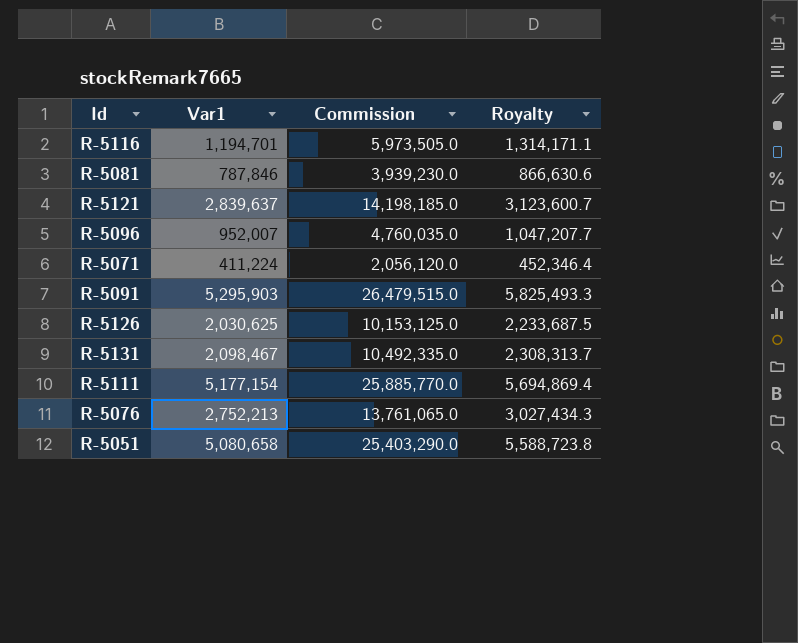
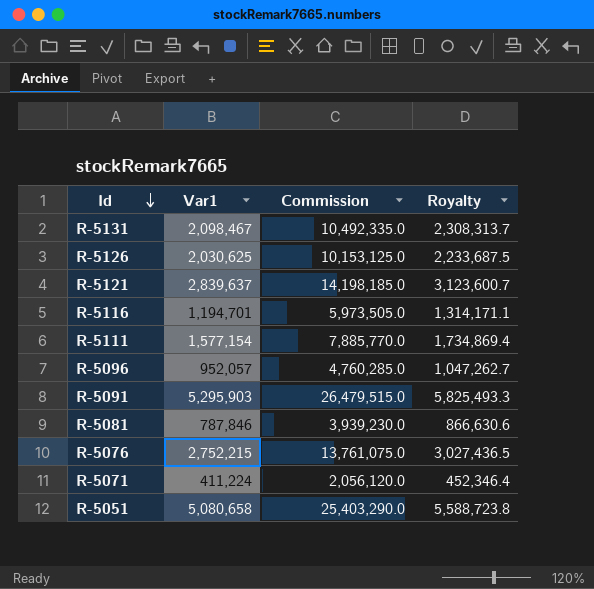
row order: none -> Id descending
R-5111 | Var1: 5,177,154 -> 1,577,154
R-5111 | Commission: 25,885,770.0 -> 7,885,770.0
R-5111 | Royalty: 5,694,869.4 -> 1,734,869.4
R-5096 | Var1: 952,007 -> 952,057
R-5096 | Commission: 4,760,035.0 -> 4,760,285.0
R-5096 | Royalty: 1,047,207.7 -> 1,047,262.7
R-5076 | Var1: 2,752,213 -> 2,752,215
R-5076 | Commission: 13,761,065.0 -> 13,761,075.0
R-5076 | Royalty: 3,027,434.3 -> 3,027,436.5

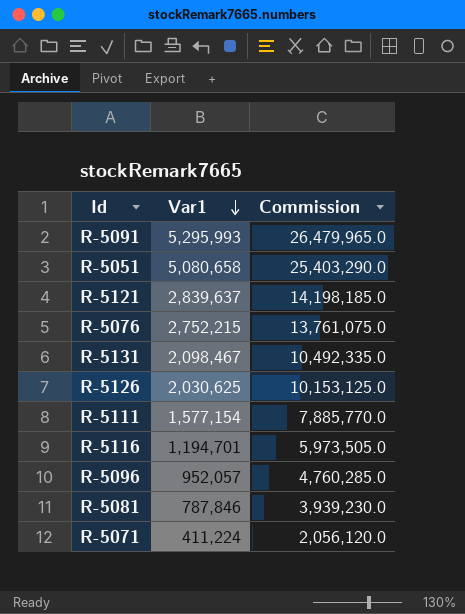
row order: Id descending -> Var1 descending
column Royalty | formula: [Var1] * 1.1 -> none
R-5091 | Var1: 5,295,903 -> 5,295,993
R-5091 | Commission: 26,479,515.0 -> 26,479,965.0

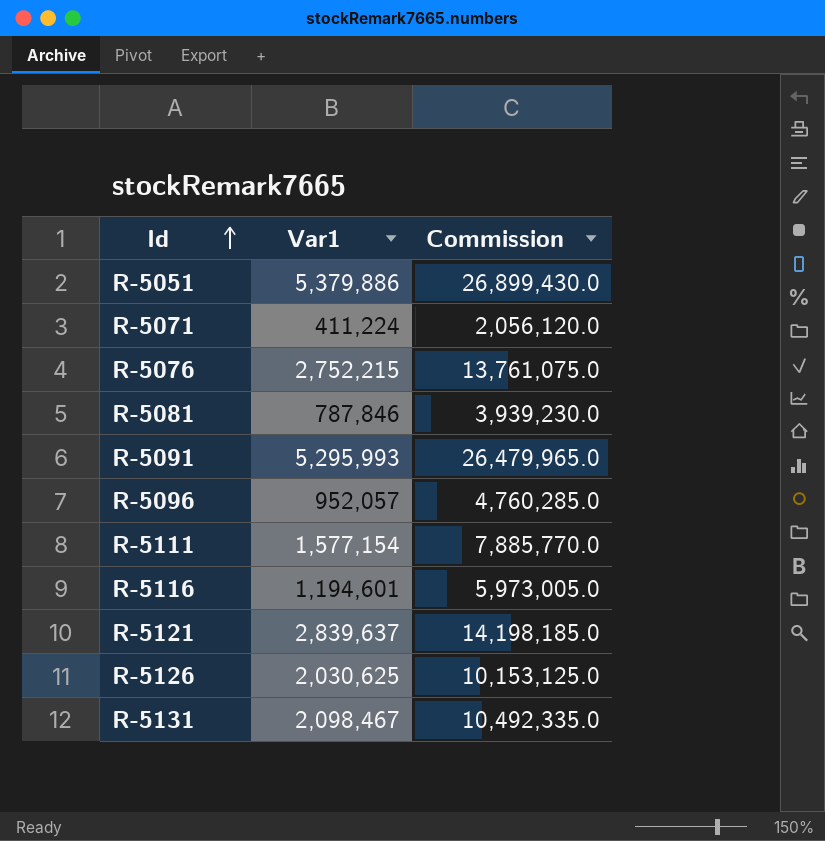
row order: Var1 descending -> Id ascending
R-5051 | Var1: 5,080,658 -> 5,379,886
R-5051 | Commission: 25,403,290.0 -> 26,899,430.0
R-5116 | Var1: 1,194,701 -> 1,194,601
R-5116 | Commission: 5,973,505.0 -> 5,973,005.0

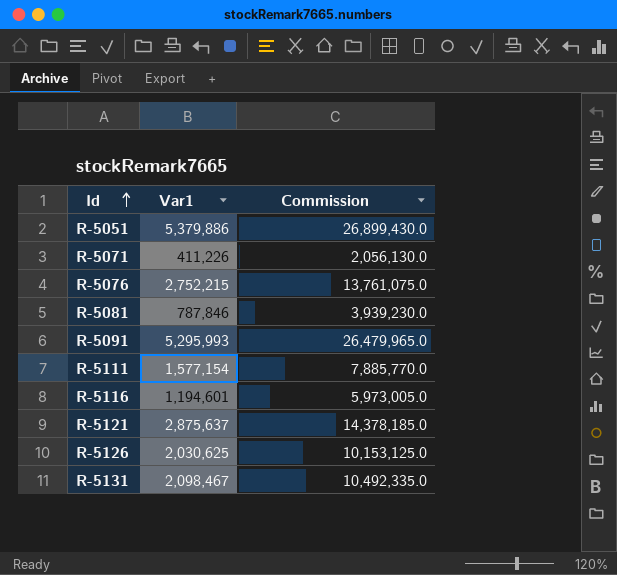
row R-5096: 952,057 | 4,760,285.0 -> none
R-5071 | Var1: 411,224 -> 411,226
R-5071 | Commission: 2,056,120.0 -> 2,056,130.0
R-5121 | Var1: 2,839,637 -> 2,875,637
R-5121 | Commission: 14,198,185.0 -> 14,378,185.0

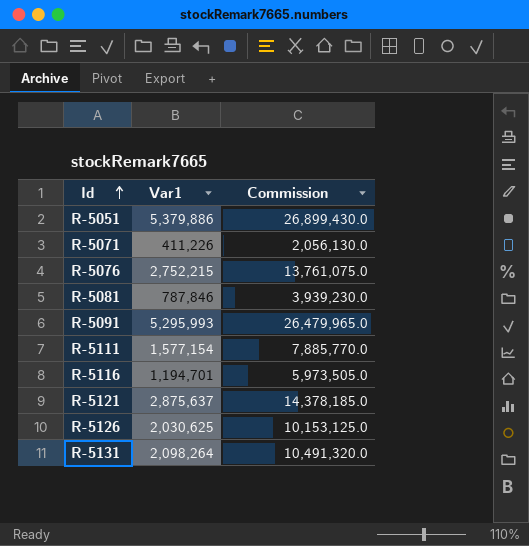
R-5116 | Var1: 1,194,601 -> 1,194,701
R-5116 | Commission: 5,973,005.0 -> 5,973,505.0
R-5131 | Var1: 2,098,467 -> 2,098,264
R-5131 | Commission: 10,492,335.0 -> 10,491,320.0

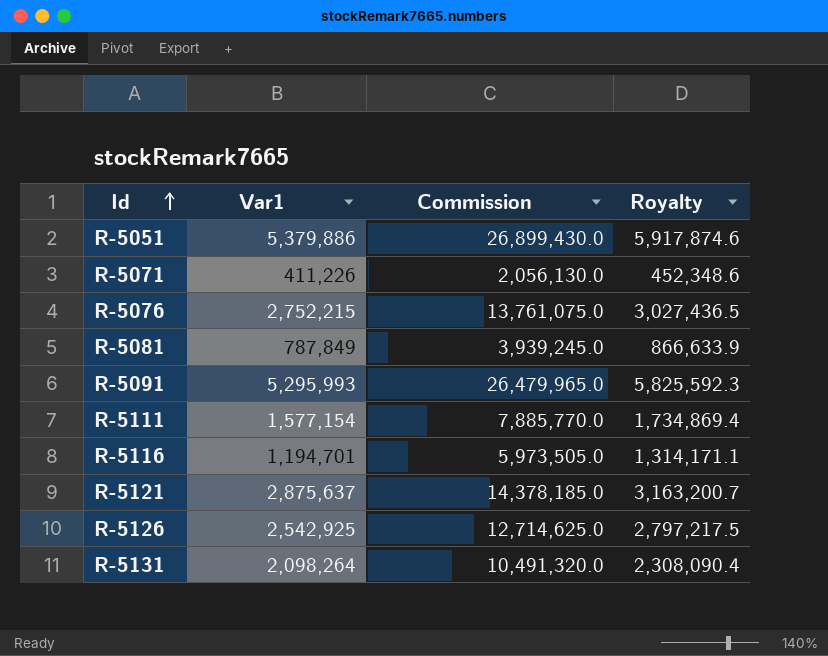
column Royalty | formula: none -> [Var1] * 1.1
R-5081 | Var1: 787,846 -> 787,849
R-5081 | Commission: 3,939,230.0 -> 3,939,245.0
R-5126 | Var1: 2,030,625 -> 2,542,925
R-5126 | Commission: 10,153,125.0 -> 12,714,625.0

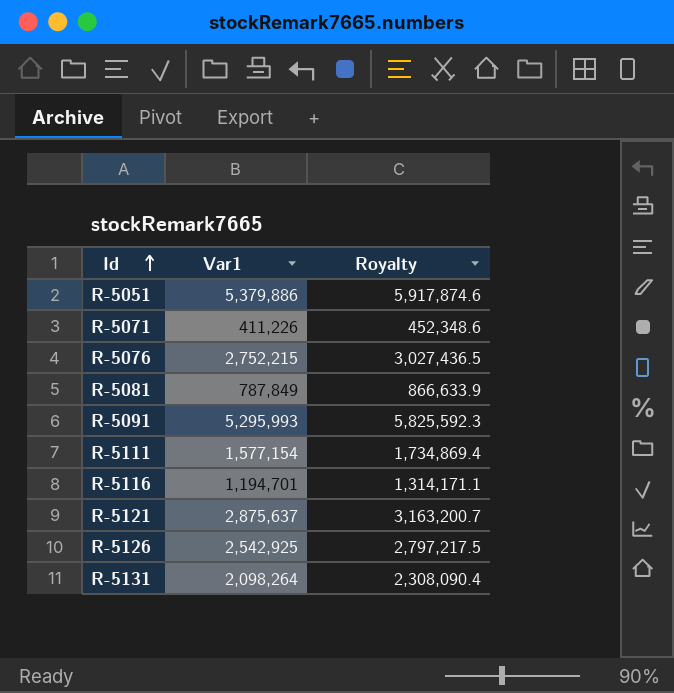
column Commission | formula: [Var1] * 5 -> none

